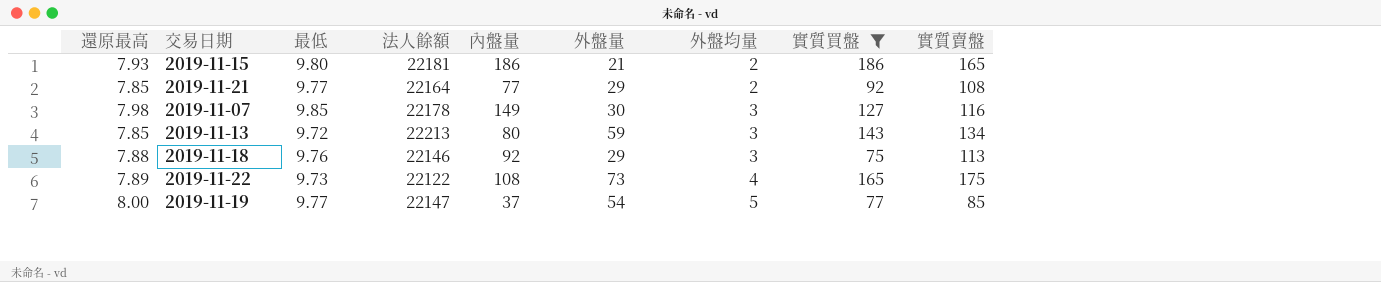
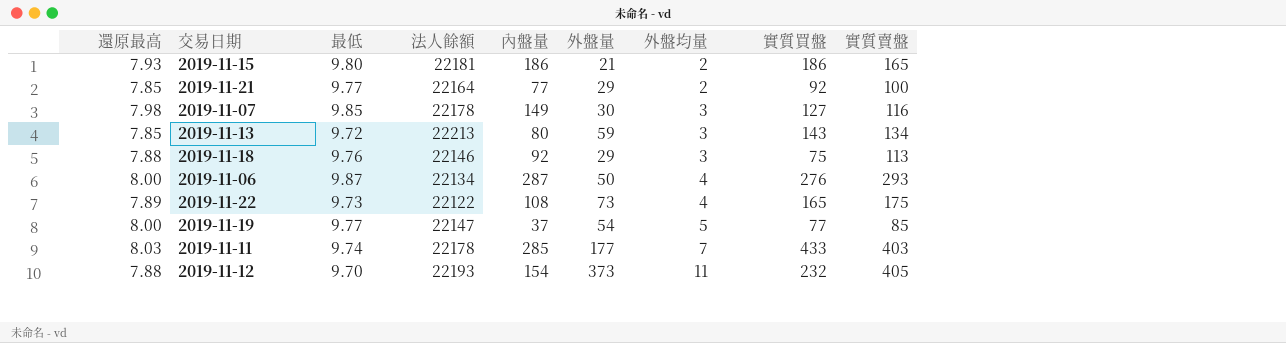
filter: 實質買盤 <= 186 -> none
2019-11-21 | 實質賣盤: 108 -> 100

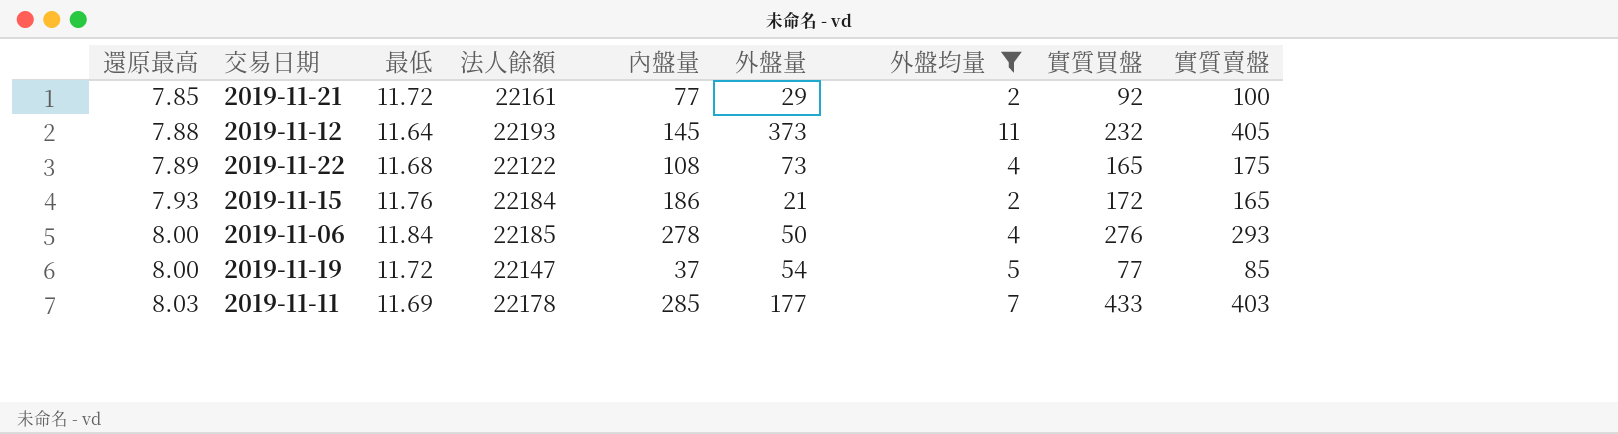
filter: none -> 外盤均量 != 3
row order: 外盤均量 ascending -> 還原最高 ascending
2019-11-21 | 最低: 9.77 -> 11.72
2019-11-21 | 法人餘額: 22164 -> 22161
2019-11-12 | 最低: 9.70 -> 11.64
2019-11-12 | 內盤量: 154 -> 145
2019-11-22 | 最低: 9.73 -> 11.68
2019-11-15 | 最低: 9.80 -> 11.76
2019-11-15 | 法人餘額: 22181 -> 22184
2019-11-15 | 實質買盤: 186 -> 172
2019-11-06 | 最低: 9.87 -> 11.84
2019-11-06 | 法人餘額: 22134 -> 22185
2019-11-06 | 內盤量: 287 -> 278
2019-11-19 | 最低: 9.77 -> 11.72
2019-11-11 | 最低: 9.74 -> 11.69

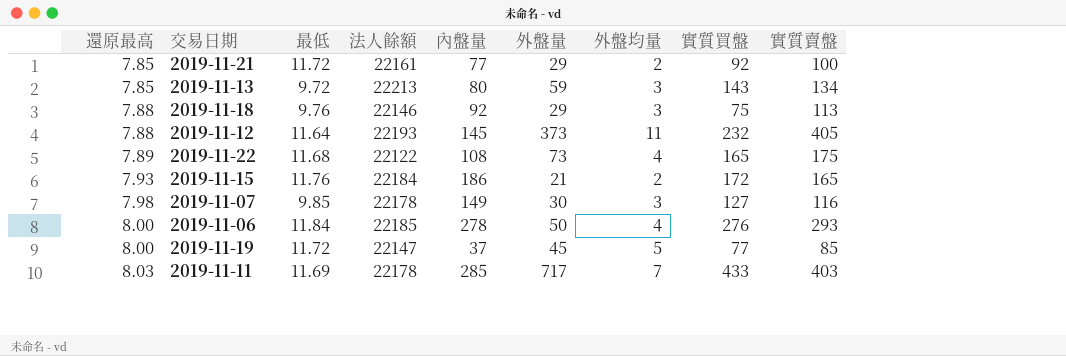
filter: 外盤均量 != 3 -> none
2019-11-19 | 外盤量: 54 -> 45
2019-11-11 | 外盤量: 177 -> 717

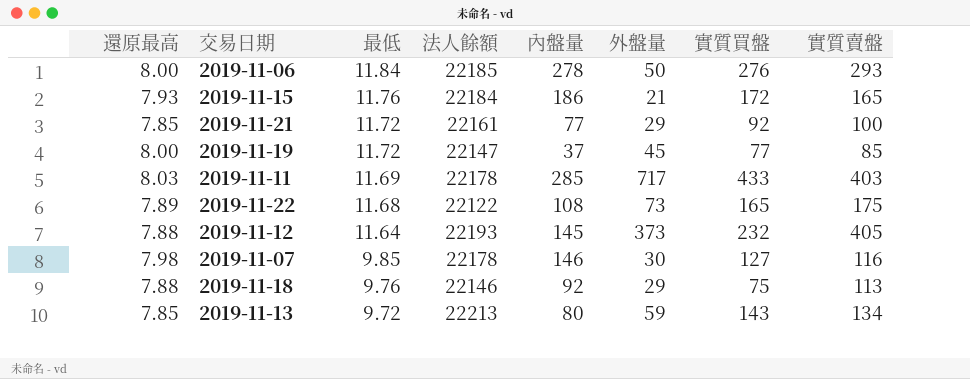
row order: 還原最高 ascending -> 最低 descending
column 外盤均量 | position: 7 -> none
2019-11-07 | 內盤量: 149 -> 146

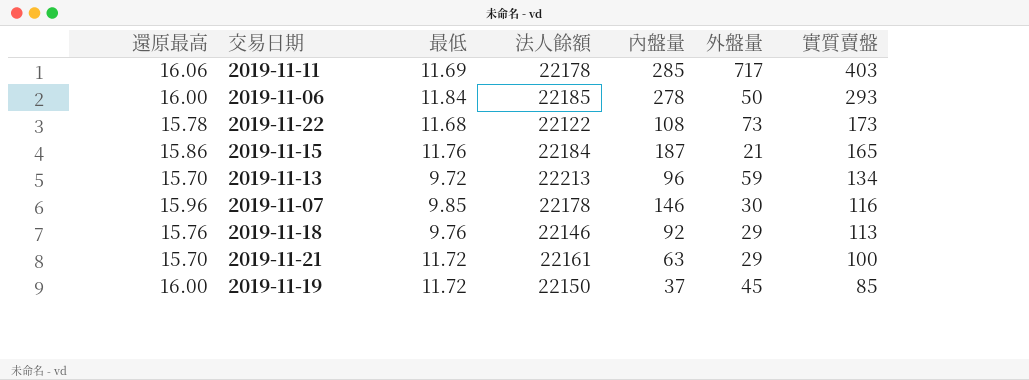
row order: 最低 descending -> 實質賣盤 descending
column 實質買盤 | position: 7 -> none
row 2019-11-12: 7.88 | 11.64 | 22193 | 145 | 373 | 232 | 405 -> none
2019-11-11 | 還原最高: 8.03 -> 16.06
2019-11-06 | 還原最高: 8.00 -> 16.00
2019-11-22 | 還原最高: 7.89 -> 15.78
2019-11-22 | 實質賣盤: 175 -> 173
2019-11-15 | 還原最高: 7.93 -> 15.86
2019-11-15 | 內盤量: 186 -> 187
2019-11-13 | 還原最高: 7.85 -> 15.70
2019-11-13 | 內盤量: 80 -> 96
2019-11-07 | 還原最高: 7.98 -> 15.96
2019-11-18 | 還原最高: 7.88 -> 15.76
2019-11-21 | 還原最高: 7.85 -> 15.70
2019-11-21 | 內盤量: 77 -> 63
2019-11-19 | 還原最高: 8.00 -> 16.00
2019-11-19 | 法人餘額: 22147 -> 22150

